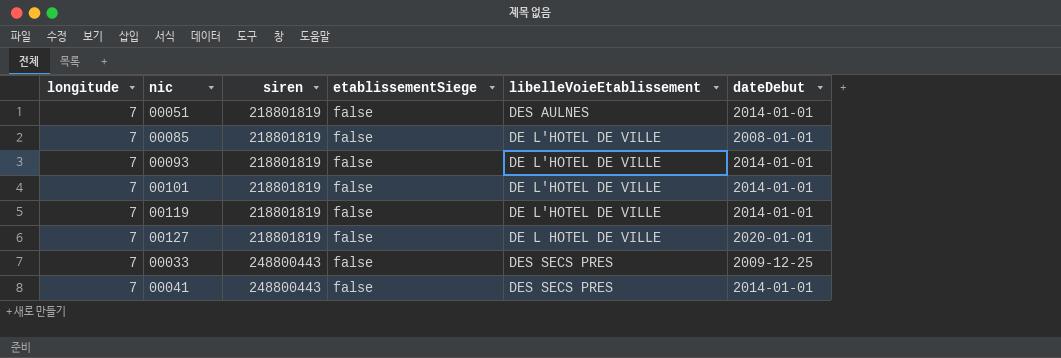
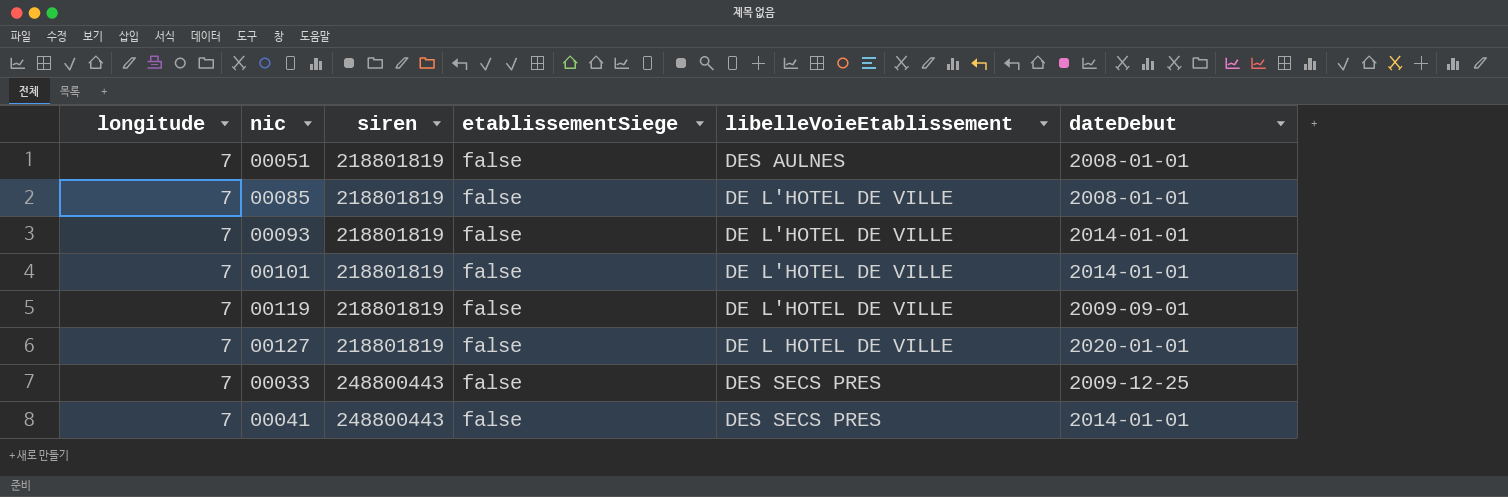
00051 | dateDebut: 2014-01-01 -> 2008-01-01
00119 | dateDebut: 2014-01-01 -> 2009-09-01

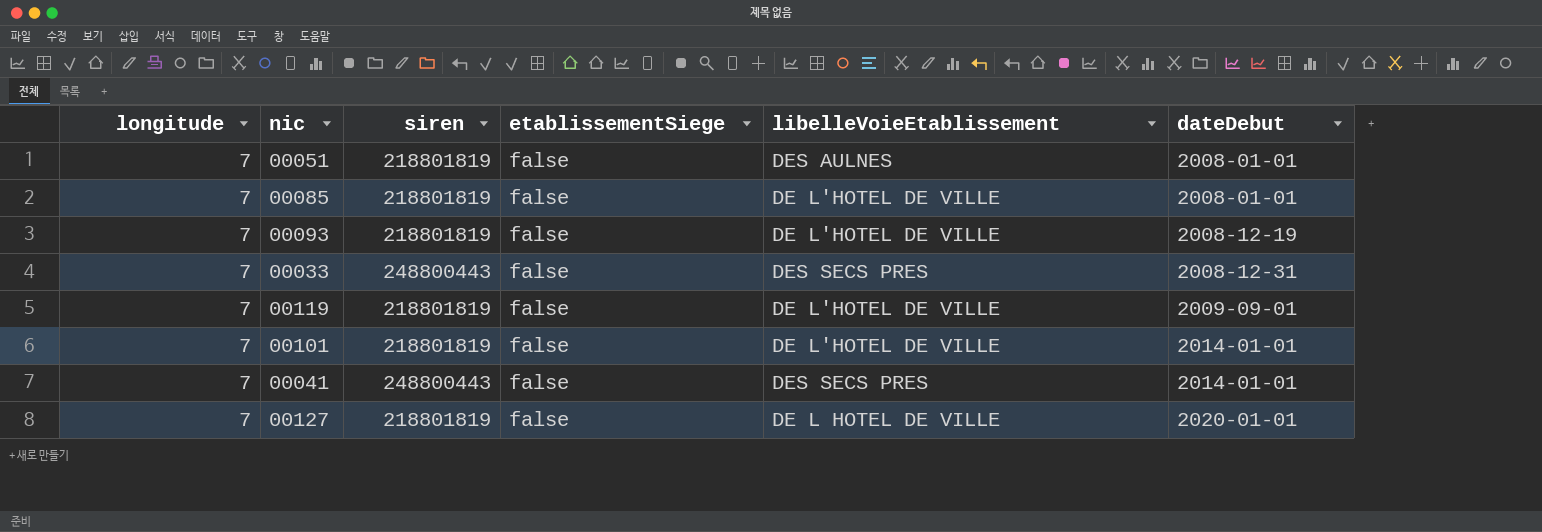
row order: siren ascending -> dateDebut ascending
00093 | dateDebut: 2014-01-01 -> 2008-12-19
00033 | dateDebut: 2009-12-25 -> 2008-12-31

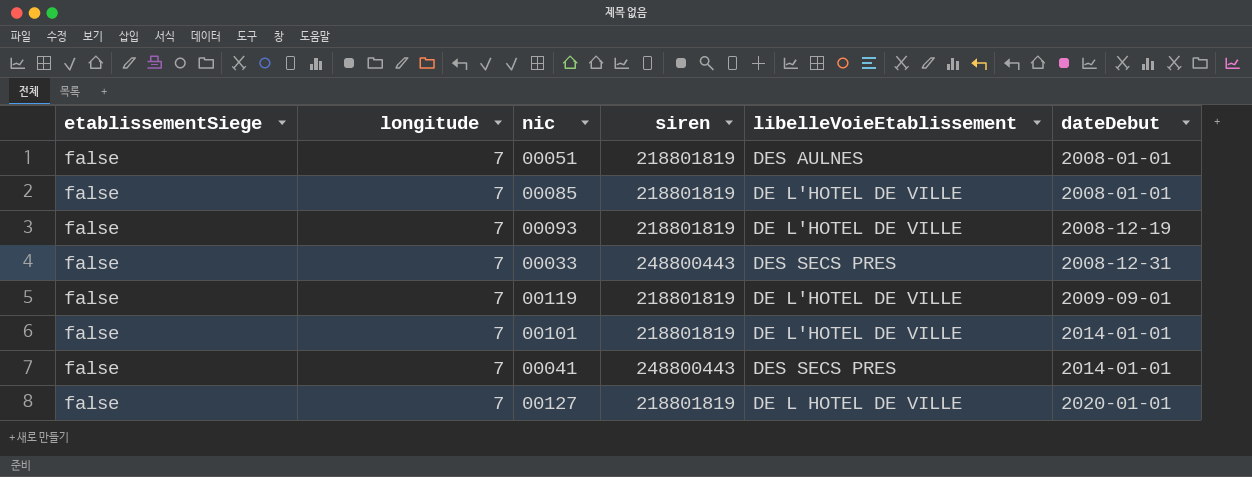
column etablissementSiege | position: 4 -> 1

